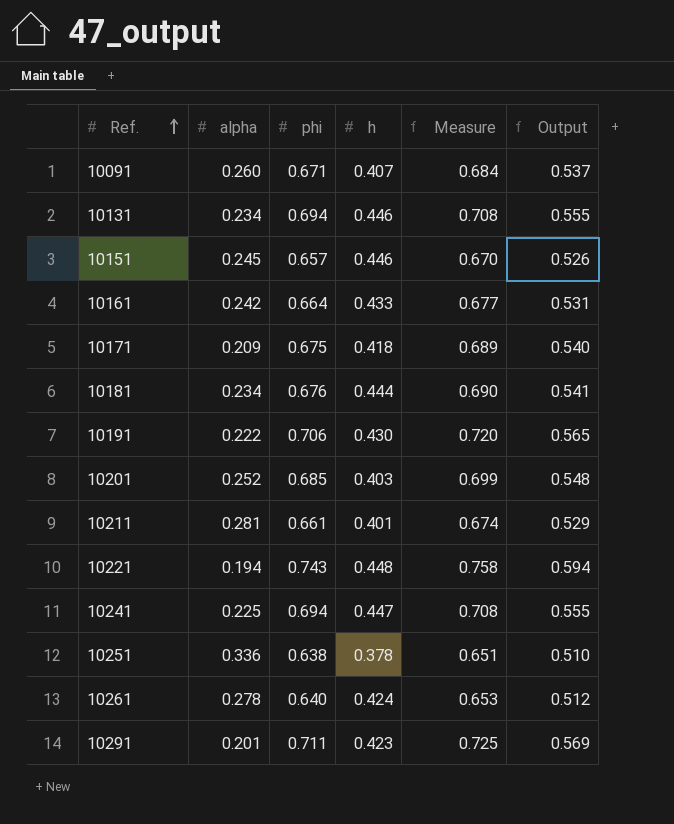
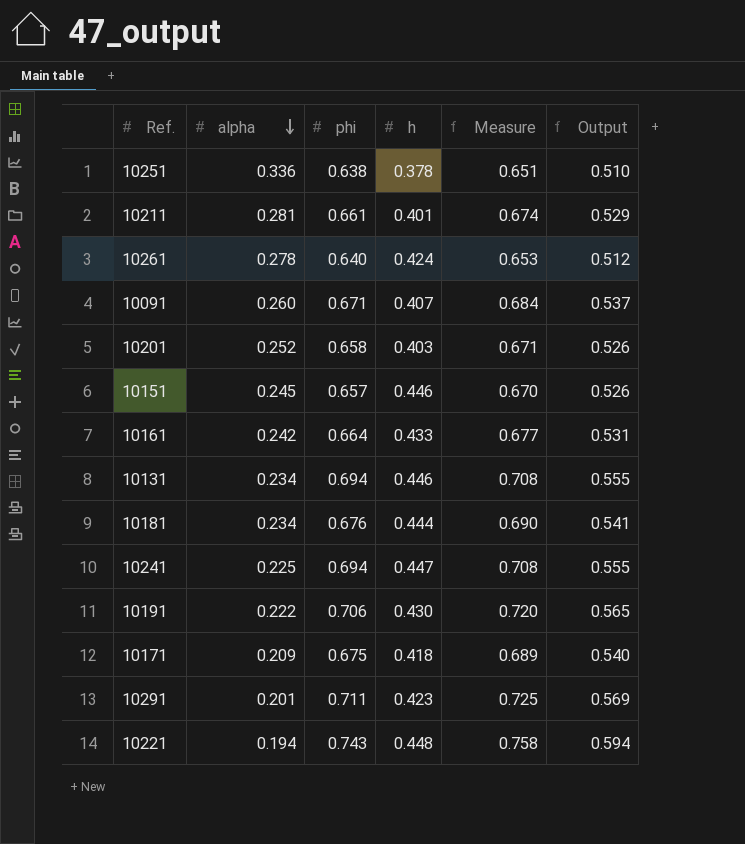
row order: Ref. ascending -> alpha descending
10201 | phi: 0.685 -> 0.658
10201 | Measure: 0.699 -> 0.671
10201 | Output: 0.548 -> 0.526

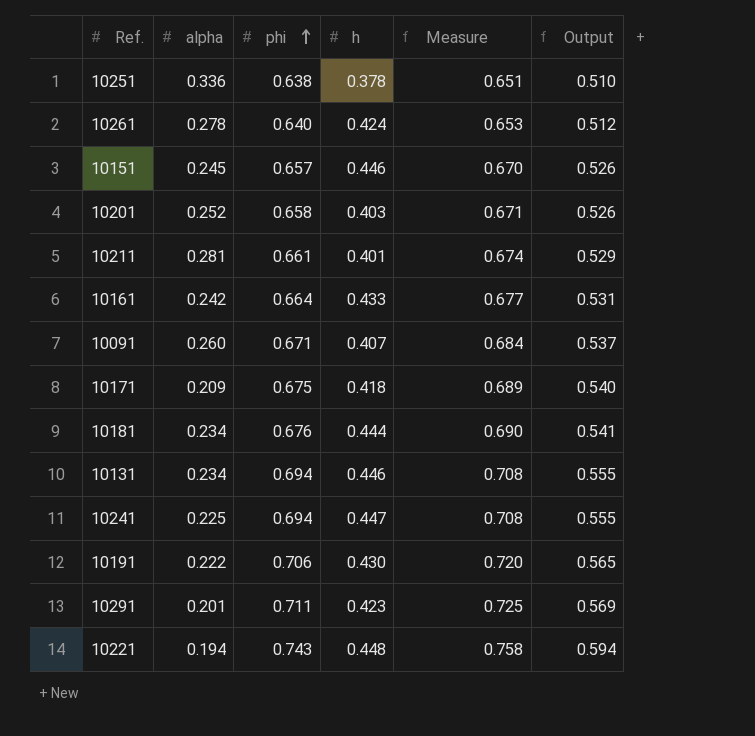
row order: alpha descending -> phi ascending

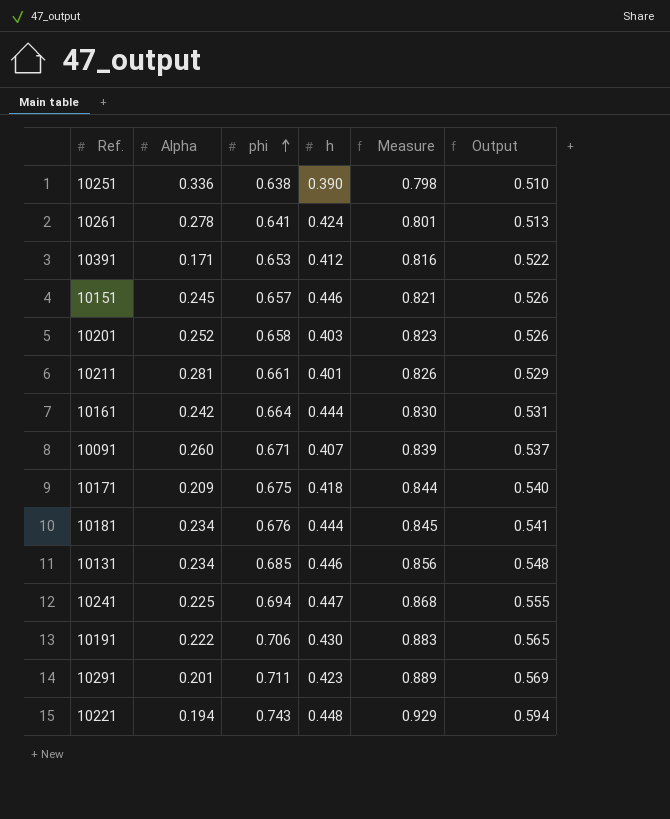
column name: alpha -> Alpha
column Measure | formula: [phi] * 1.02 -> [phi] * 1.25
10251 | h: 0.378 -> 0.390
10261 | phi: 0.640 -> 0.641
10261 | Output: 0.512 -> 0.513
row 10391: none -> 0.171 | 0.653 | 0.412 | 0.816 | 0.522
10161 | h: 0.433 -> 0.444
10131 | phi: 0.694 -> 0.685
10131 | Output: 0.555 -> 0.548

